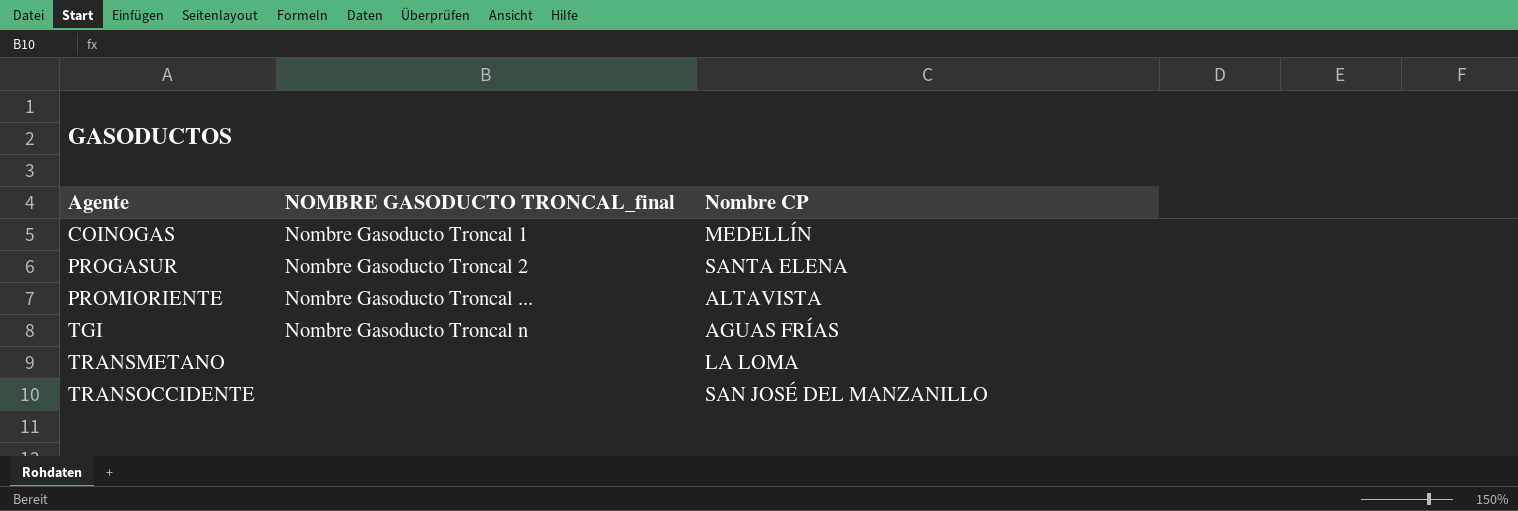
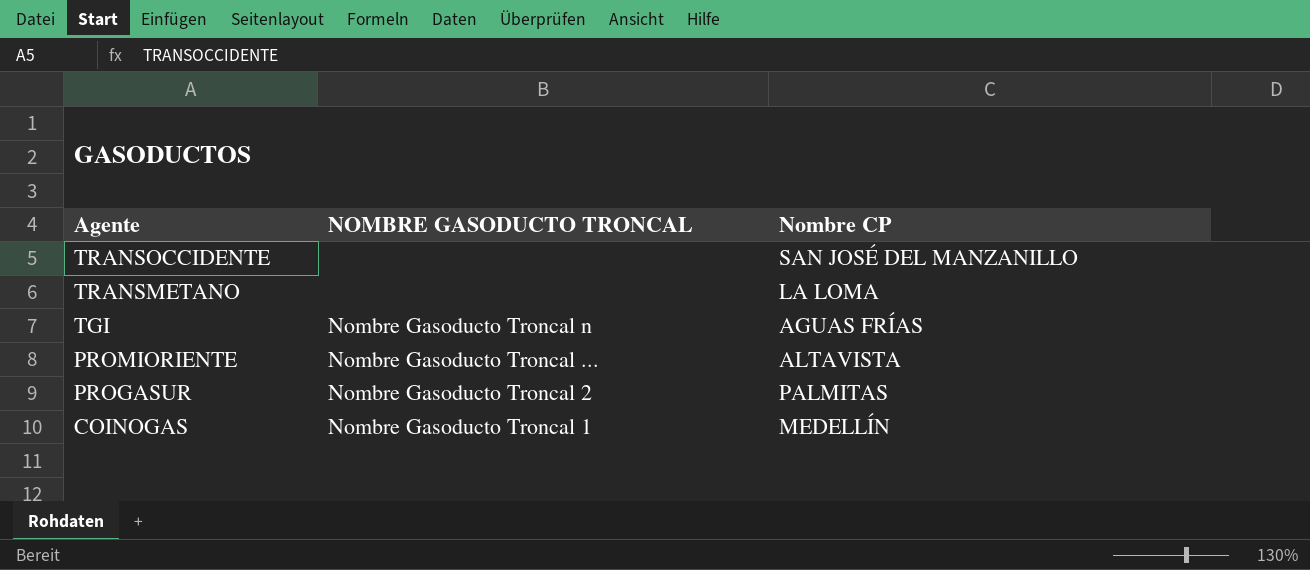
row order: Agente ascending -> Agente descending
column name: NOMBRE GASODUCTO TRONCAL_final -> NOMBRE GASODUCTO TRONCAL
PROGASUR | Nombre CP: SANTA ELENA -> PALMITAS

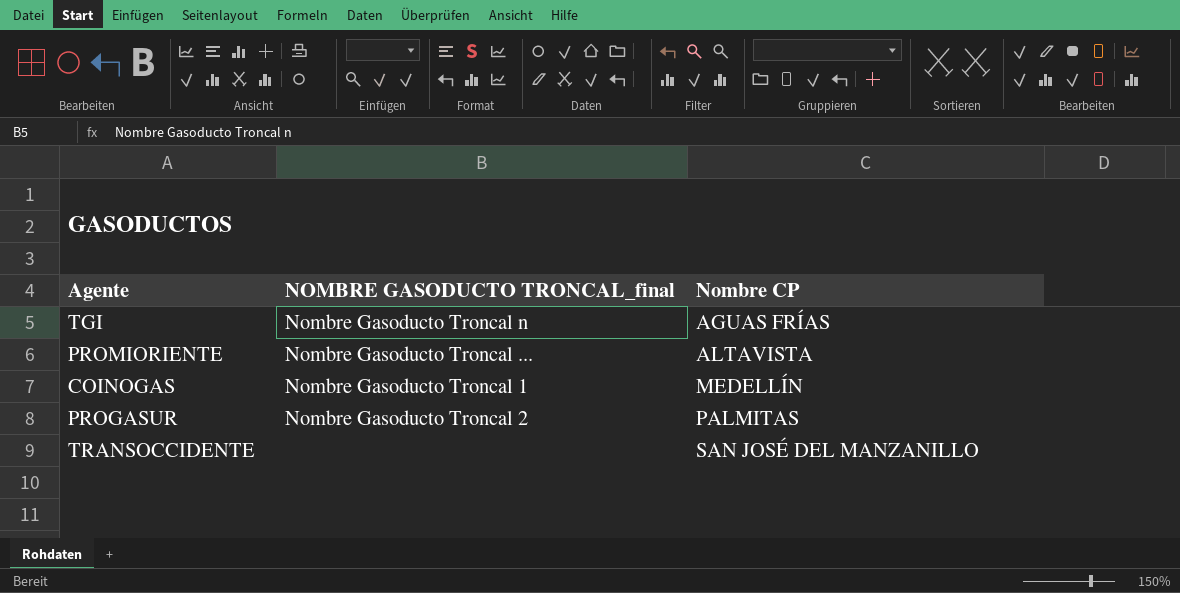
row order: Agente descending -> Nombre CP ascending
column name: NOMBRE GASODUCTO TRONCAL -> NOMBRE GASODUCTO TRONCAL_final
row TRANSMETANO: none | LA LOMA -> none

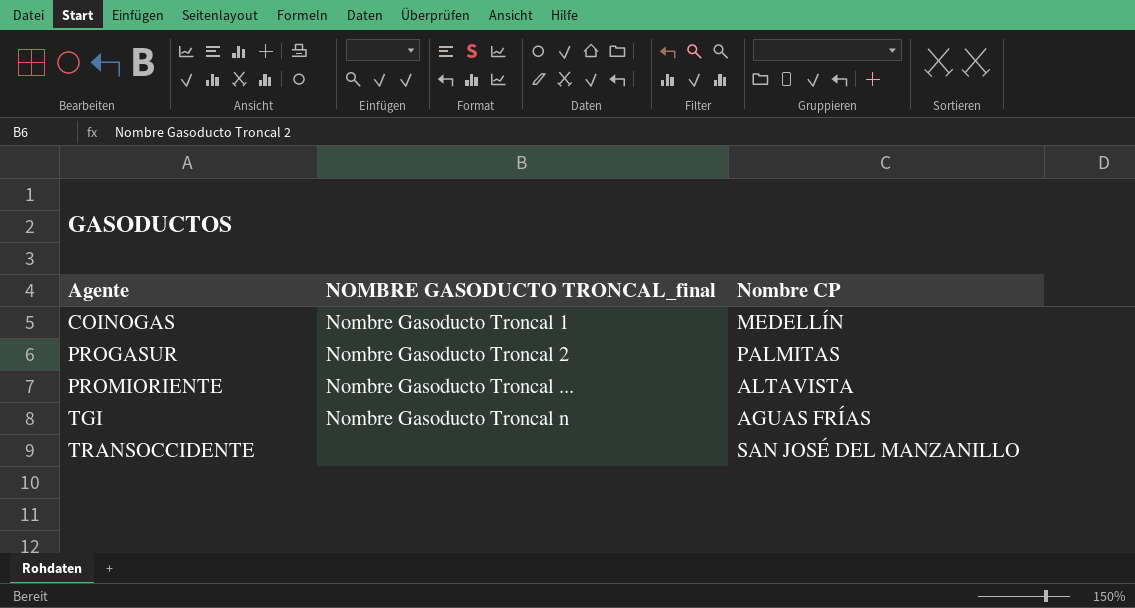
row order: Nombre CP ascending -> Agente ascending

